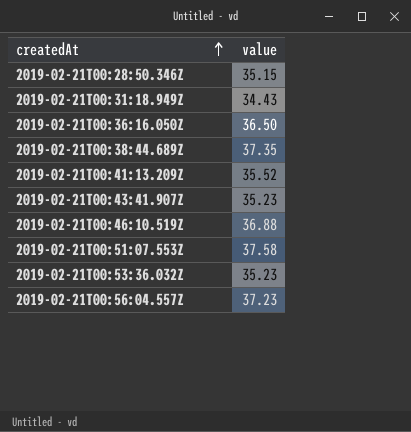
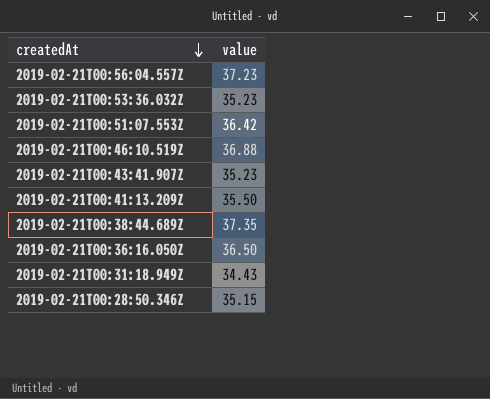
row order: createdAt ascending -> createdAt descending
2019-02-21T00:51:07.553Z | value: 37.58 -> 36.42
2019-02-21T00:41:13.209Z | value: 35.52 -> 35.50

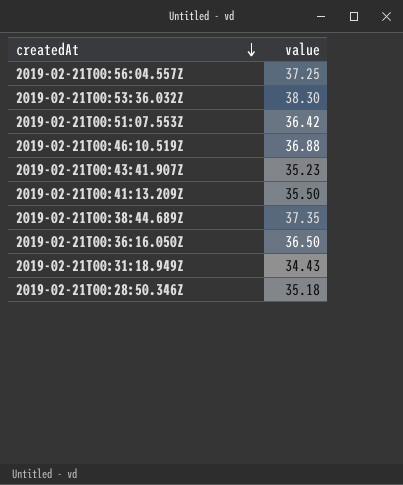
2019-02-21T00:56:04.557Z | value: 37.23 -> 37.25
2019-02-21T00:53:36.032Z | value: 35.23 -> 38.30
2019-02-21T00:28:50.346Z | value: 35.15 -> 35.18

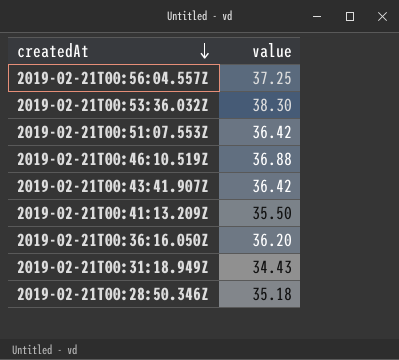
row 2019-02-21T00:38:44.689Z: 37.35 -> none
2019-02-21T00:43:41.907Z | value: 35.23 -> 36.42
2019-02-21T00:36:16.050Z | value: 36.50 -> 36.20

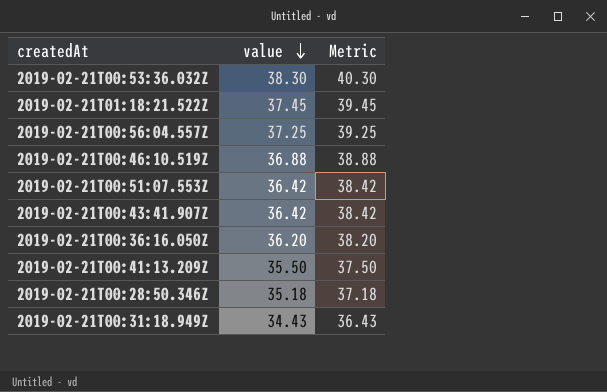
row order: createdAt descending -> value descending
column Metric | formula: none -> [value] + 2
row 2019-02-21T01:18:21.522Z: none -> 37.45 | 39.45

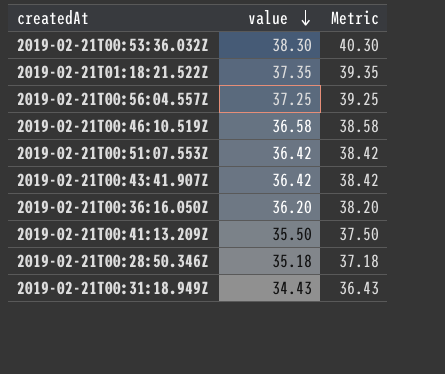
2019-02-21T01:18:21.522Z | value: 37.45 -> 37.35
2019-02-21T01:18:21.522Z | Metric: 39.45 -> 39.35
2019-02-21T00:46:10.519Z | value: 36.88 -> 36.58
2019-02-21T00:46:10.519Z | Metric: 38.88 -> 38.58

